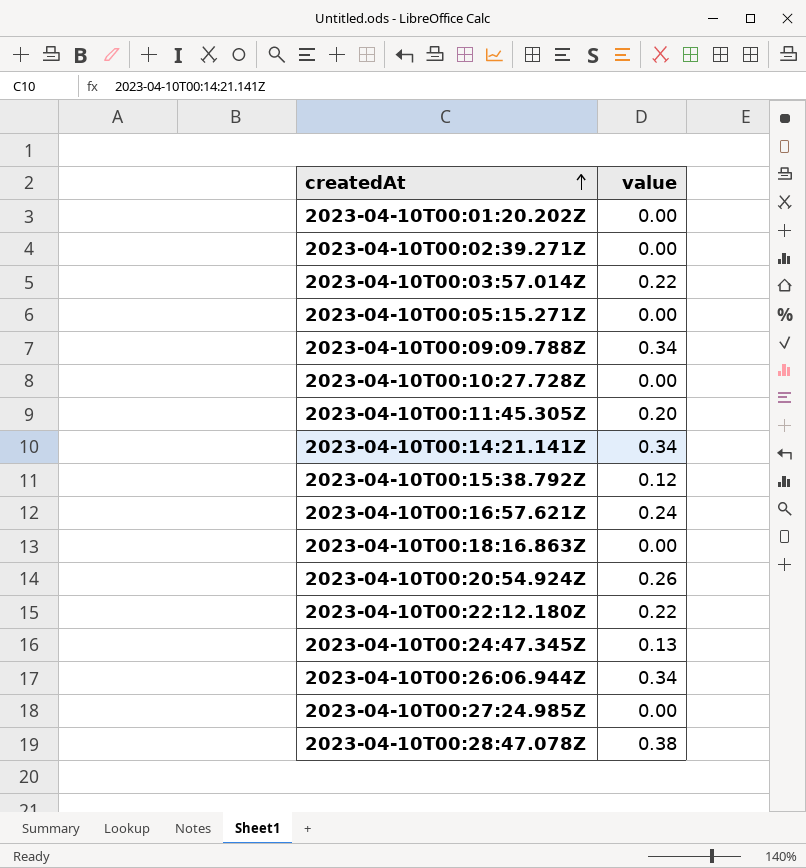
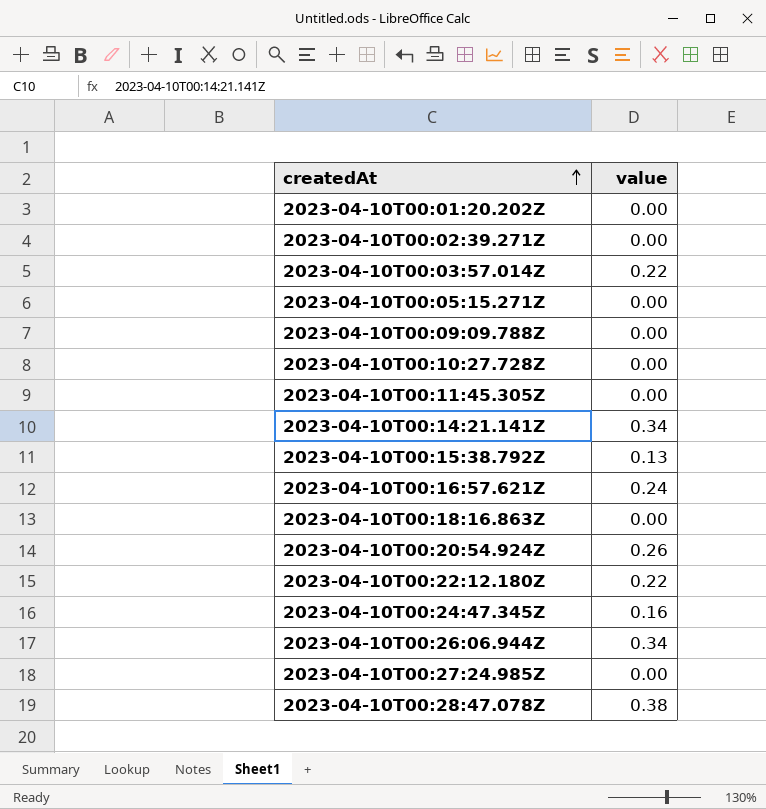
2023-04-10T00:09:09.788Z | value: 0.34 -> 0.00
2023-04-10T00:11:45.305Z | value: 0.20 -> 0.00
2023-04-10T00:15:38.792Z | value: 0.12 -> 0.13
2023-04-10T00:24:47.345Z | value: 0.13 -> 0.16

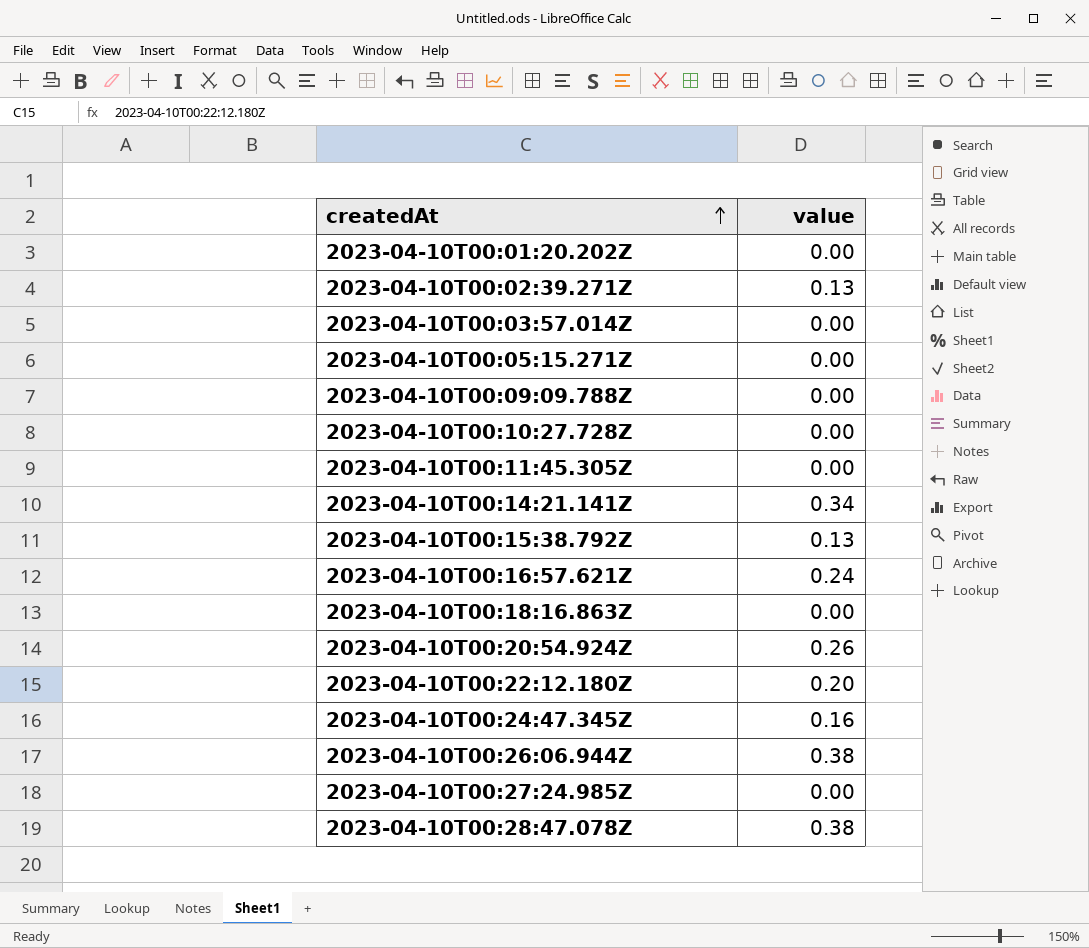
2023-04-10T00:02:39.271Z | value: 0.00 -> 0.13
2023-04-10T00:03:57.014Z | value: 0.22 -> 0.00
2023-04-10T00:22:12.180Z | value: 0.22 -> 0.20
2023-04-10T00:26:06.944Z | value: 0.34 -> 0.38

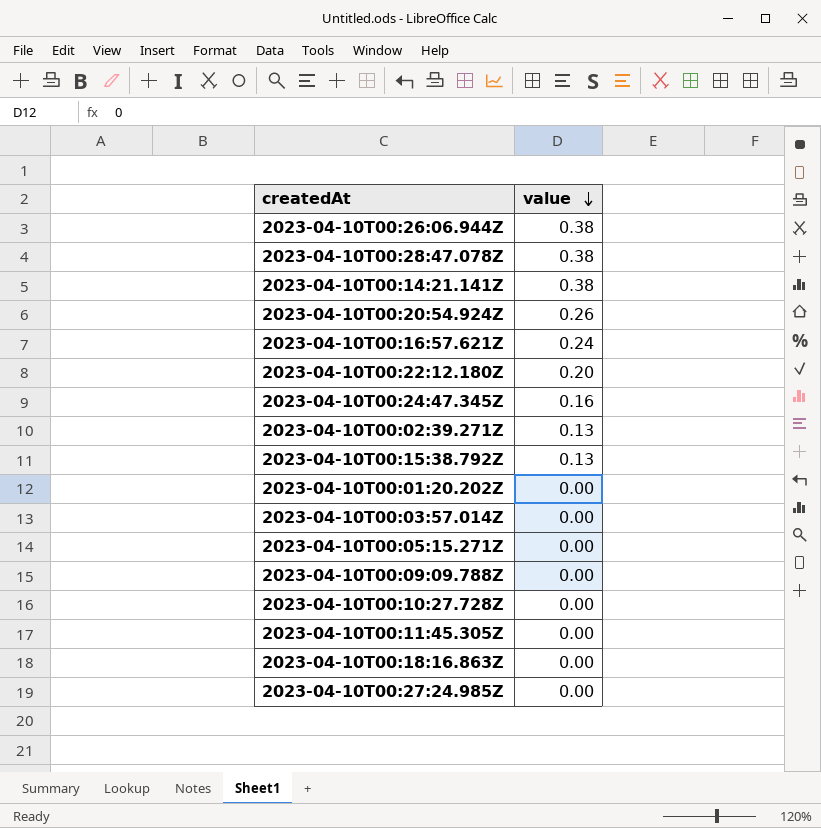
row order: createdAt ascending -> value descending
2023-04-10T00:14:21.141Z | value: 0.34 -> 0.38

